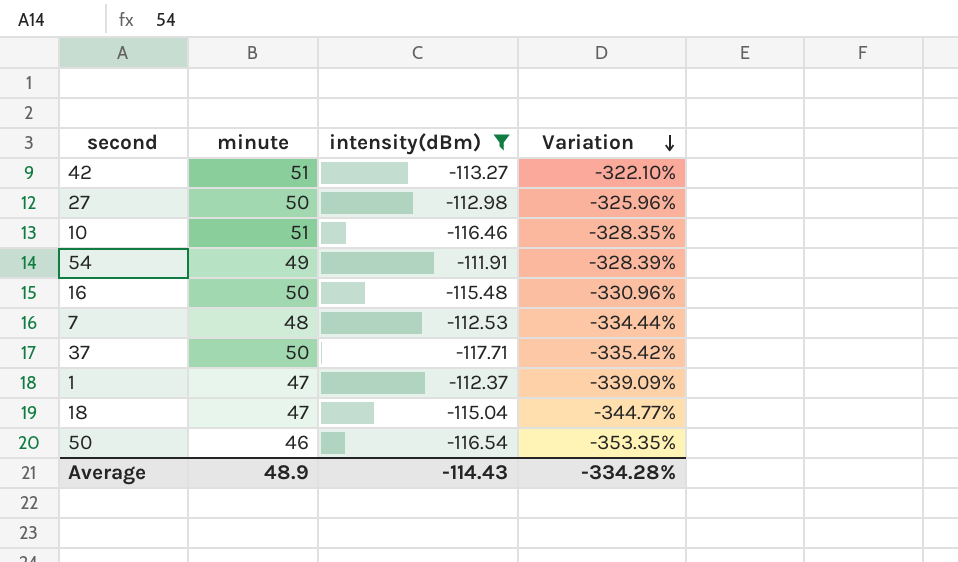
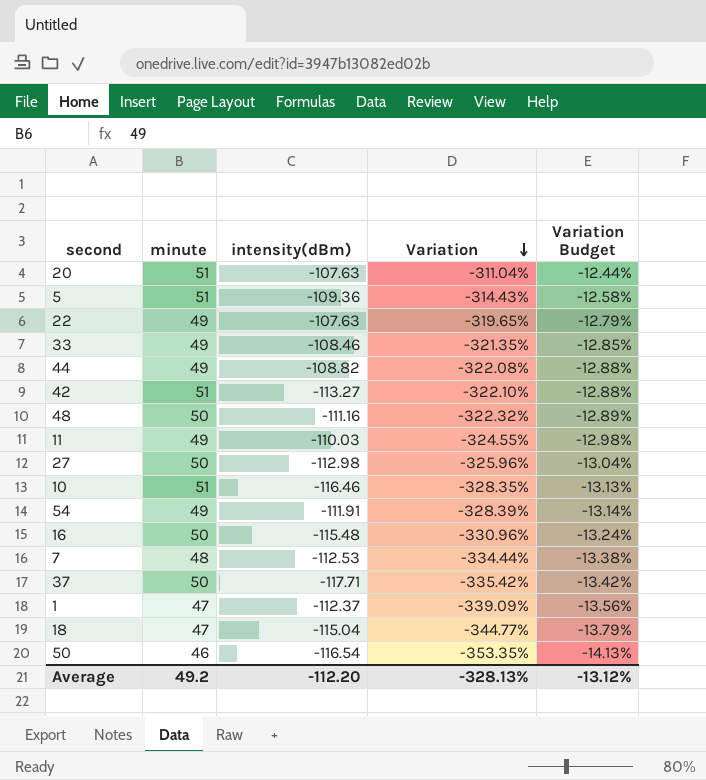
filter: intensity(dBm) <= -111.91 -> none
column Variation Budget | formula: none -> [Variation] * 0.04
Average | minute: 48.9 -> 49.2
Average | intensity(dBm): -114.43 -> -112.20
Average | Variation: -334.28% -> -328.13%

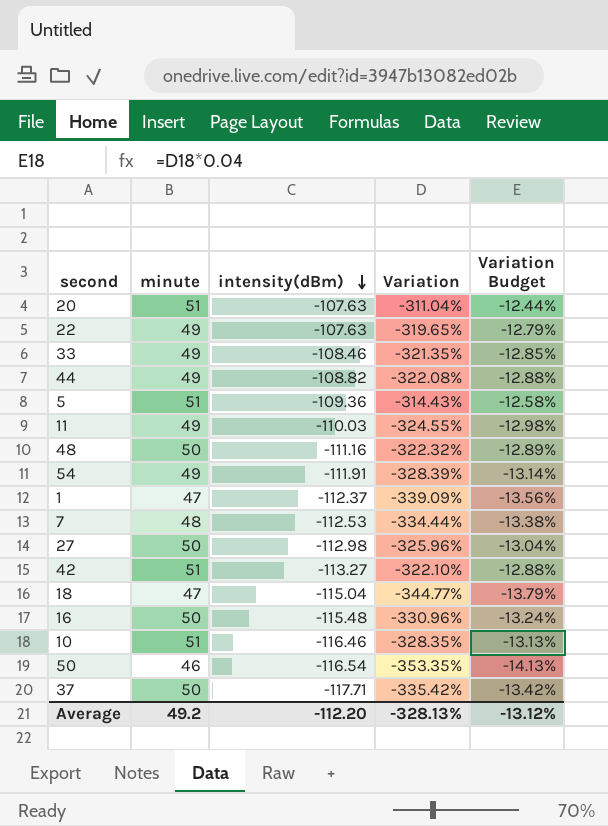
row order: Variation descending -> intensity(dBm) descending

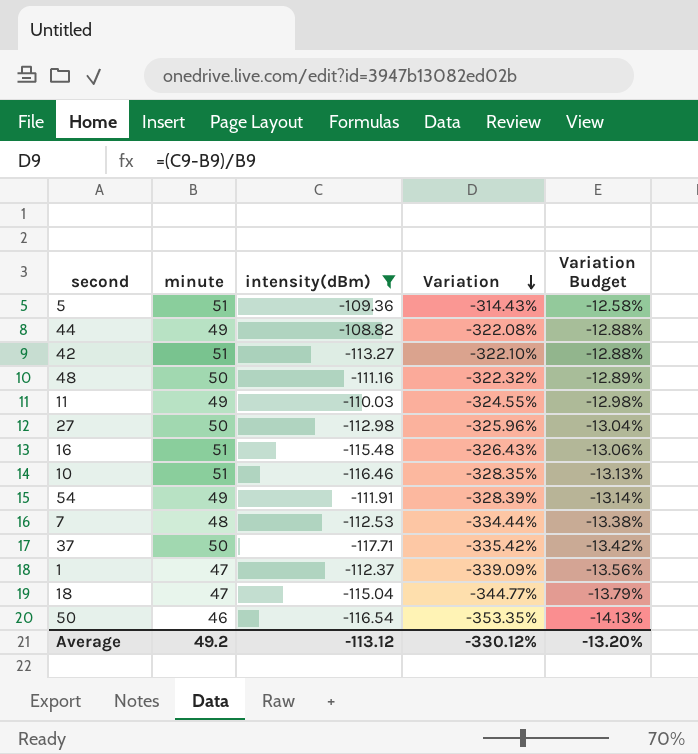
filter: none -> intensity(dBm) <= -108.82
row order: intensity(dBm) descending -> Variation descending
16 | minute: 50 -> 51
16 | Variation: -330.96% -> -326.43%
16 | Variation Budget: -13.24% -> -13.06%
Average | intensity(dBm): -112.20 -> -113.12
Average | Variation: -328.13% -> -330.12%
Average | Variation Budget: -13.12% -> -13.20%

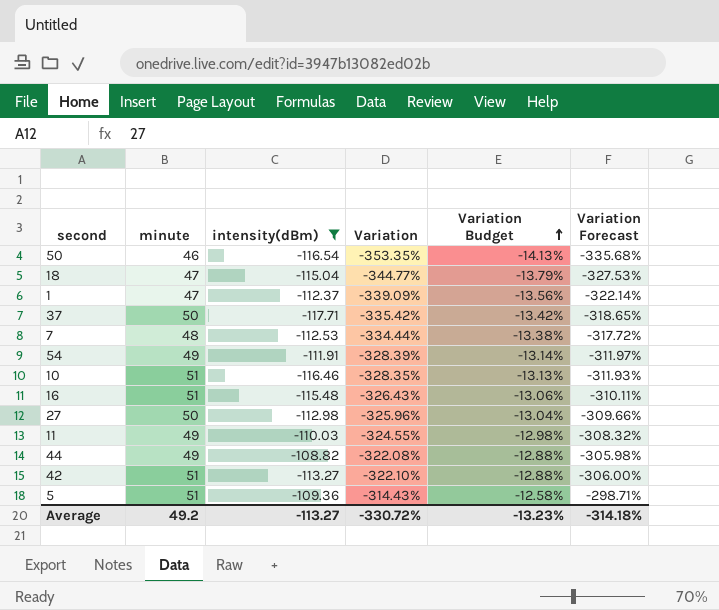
row order: Variation descending -> Variation Budget ascending
column Variation Forecast | formula: none -> [Variation] * 0.95
row 48: 50 | -111.16 | -322.32% | -12.89% -> none
Average | intensity(dBm): -113.12 -> -113.27
Average | Variation: -330.12% -> -330.72%
Average | Variation Budget: -13.20% -> -13.23%

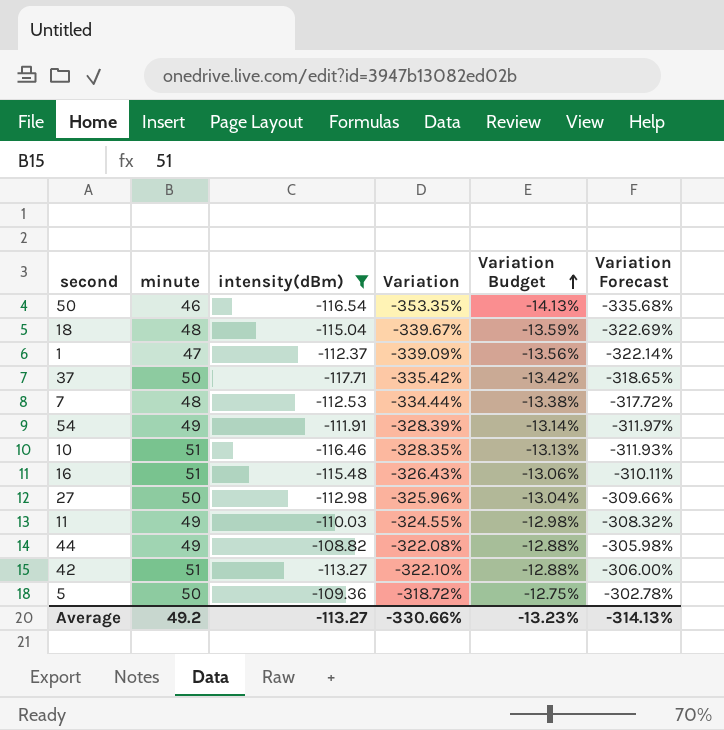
18 | minute: 47 -> 48
18 | Variation: -344.77% -> -339.67%
18 | Variation Budget: -13.79% -> -13.59%
18 | Variation Forecast: -327.53% -> -322.69%
5 | minute: 51 -> 50
5 | Variation: -314.43% -> -318.72%
5 | Variation Budget: -12.58% -> -12.75%
5 | Variation Forecast: -298.71% -> -302.78%
Average | Variation: -330.72% -> -330.66%
Average | Variation Forecast: -314.18% -> -314.13%

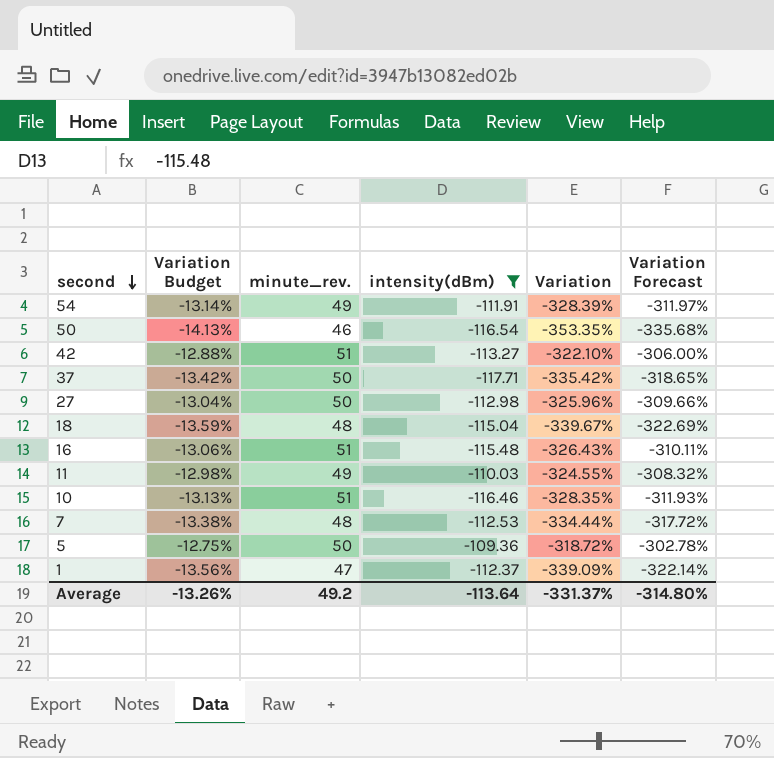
row order: Variation Budget ascending -> second descending
column Variation Budget | position: 5 -> 2
column name: minute -> minute_rev.
row 44: 49 | -108.82 | -322.08% | -12.88% | -305.98% -> none
Average | Variation Budget: -13.23% -> -13.26%
Average | intensity(dBm): -113.27 -> -113.64
Average | Variation: -330.66% -> -331.37%
Average | Variation Forecast: -314.13% -> -314.80%

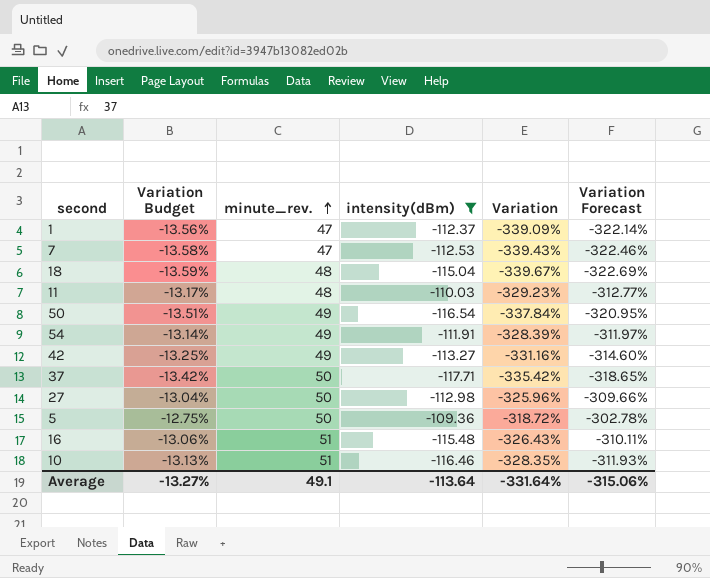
row order: second descending -> minute_rev. ascending
7 | Variation Budget: -13.38% -> -13.58%
7 | minute_rev.: 48 -> 47
7 | Variation: -334.44% -> -339.43%
7 | Variation Forecast: -317.72% -> -322.46%
11 | Variation Budget: -12.98% -> -13.17%
11 | minute_rev.: 49 -> 48
11 | Variation: -324.55% -> -329.23%
11 | Variation Forecast: -308.32% -> -312.77%
50 | Variation Budget: -14.13% -> -13.51%
50 | minute_rev.: 46 -> 49
50 | Variation: -353.35% -> -337.84%
50 | Variation Forecast: -335.68% -> -320.95%
42 | Variation Budget: -12.88% -> -13.25%
42 | minute_rev.: 51 -> 49
42 | Variation: -322.10% -> -331.16%
42 | Variation Forecast: -306.00% -> -314.60%
Average | Variation Budget: -13.26% -> -13.27%
Average | minute_rev.: 49.2 -> 49.1
Average | Variation: -331.37% -> -331.64%
Average | Variation Forecast: -314.80% -> -315.06%

